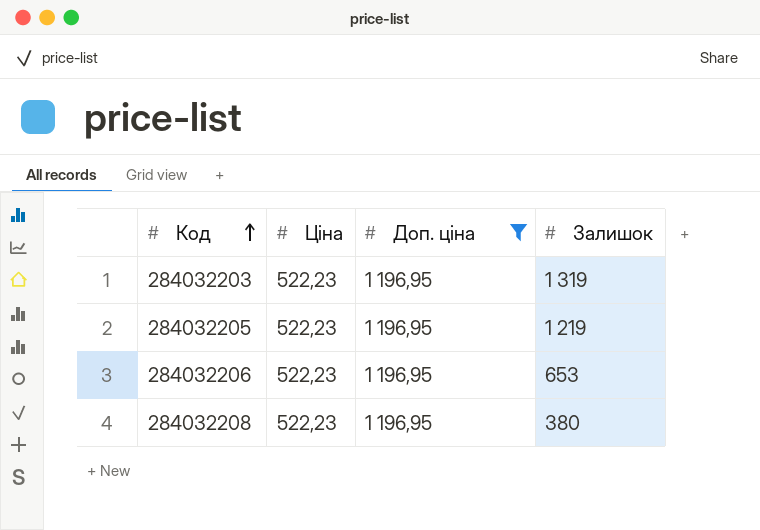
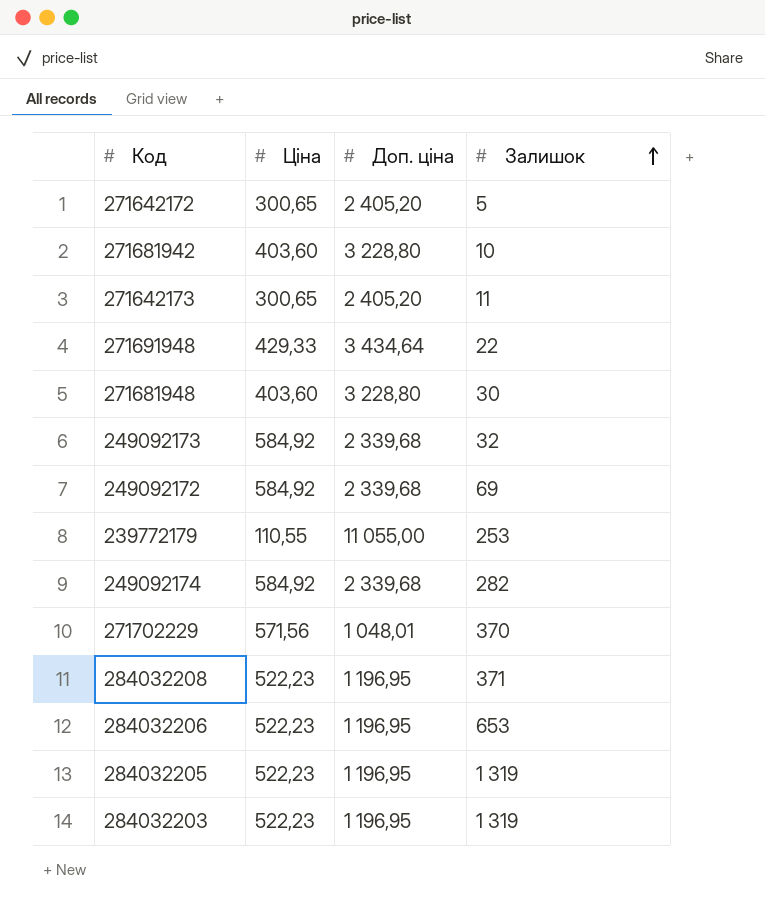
filter: Доп. ціна = 1 196,95 -> none
row order: Код ascending -> Залишок ascending
284032208 | Залишок: 380 -> 371
284032205 | Залишок: 1 219 -> 1 319

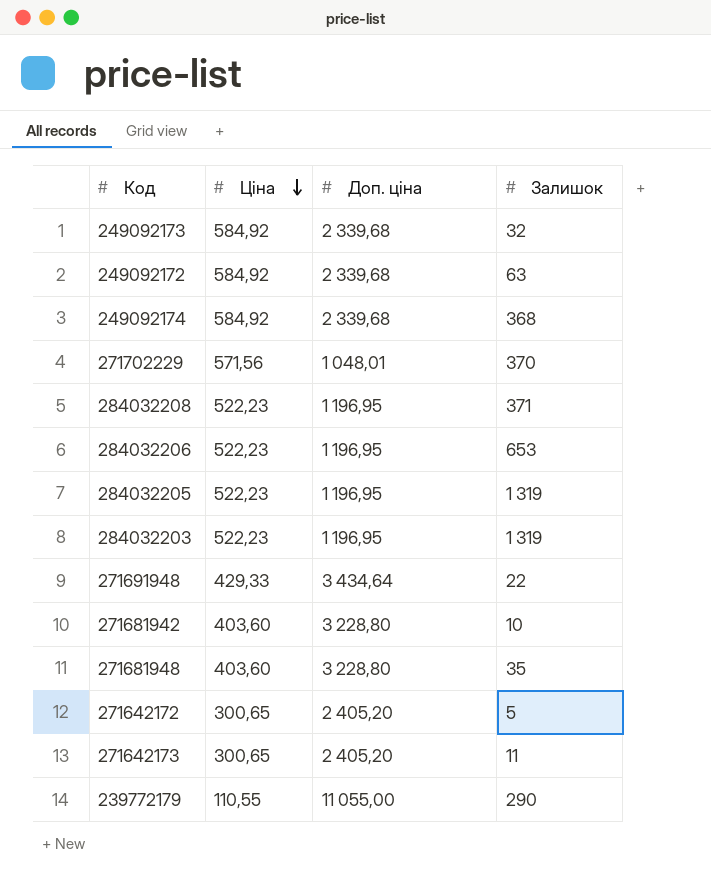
row order: Залишок ascending -> Ціна descending
249092172 | Залишок: 69 -> 63
249092174 | Залишок: 282 -> 368
271681948 | Залишок: 30 -> 35
239772179 | Залишок: 253 -> 290

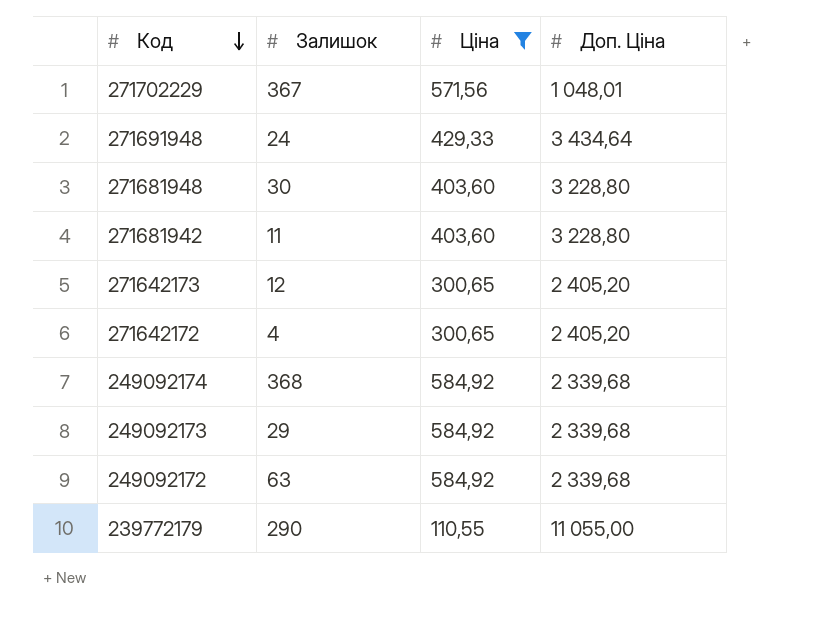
filter: none -> Ціна != 522,23
row order: Ціна descending -> Код descending
column Залишок | position: 4 -> 2
column name: Доп. ціна -> Доп. Ціна
271702229 | Залишок: 370 -> 367
271691948 | Залишок: 22 -> 24
271681948 | Залишок: 35 -> 30
271681942 | Залишок: 10 -> 11
271642173 | Залишок: 11 -> 12
271642172 | Залишок: 5 -> 4
249092173 | Залишок: 32 -> 29

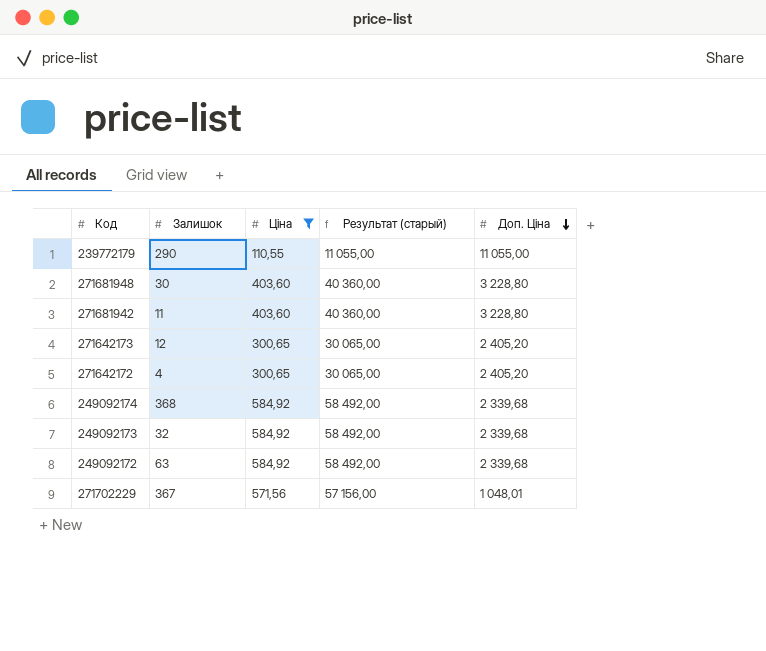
row order: Код descending -> Доп. Ціна descending
column Результат (старый) | formula: none -> [Ціна] * 100
row 271691948: 24 | 429,33 | 3 434,64 -> none
249092173 | Залишок: 29 -> 32

